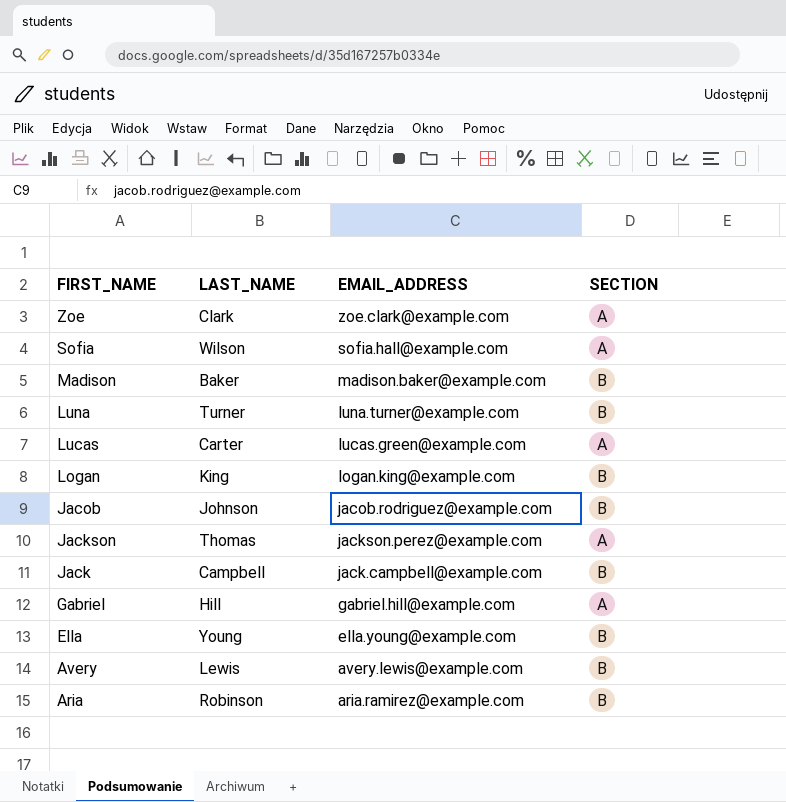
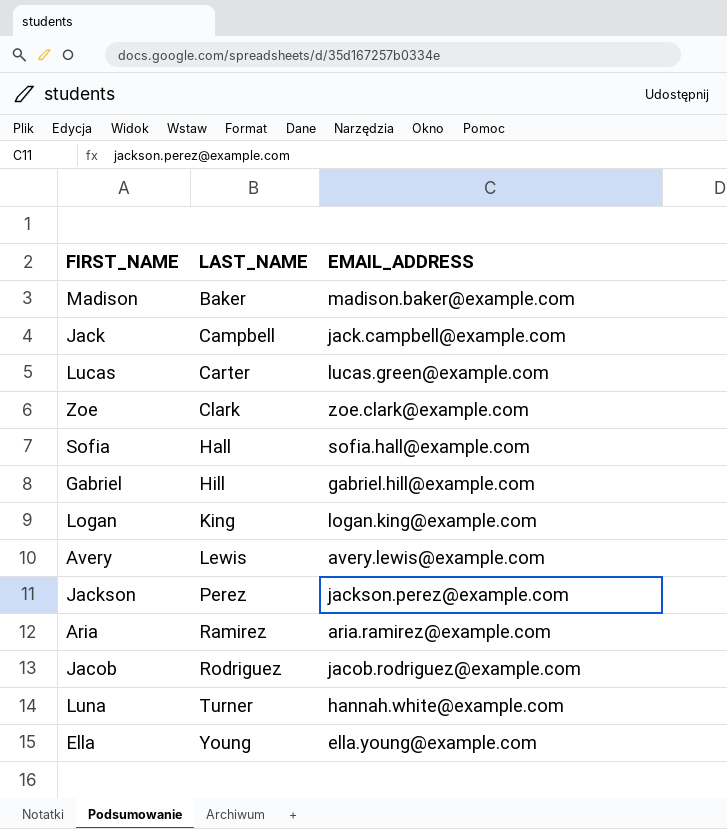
row order: FIRST_NAME descending -> LAST_NAME ascending
column SECTION | position: 4 -> none
Sofia | LAST_NAME: Wilson -> Hall
Jackson | LAST_NAME: Thomas -> Perez
Aria | LAST_NAME: Robinson -> Ramirez
Jacob | LAST_NAME: Johnson -> Rodriguez
Luna | EMAIL_ADDRESS: luna.turner@example.com -> hannah.white@example.com

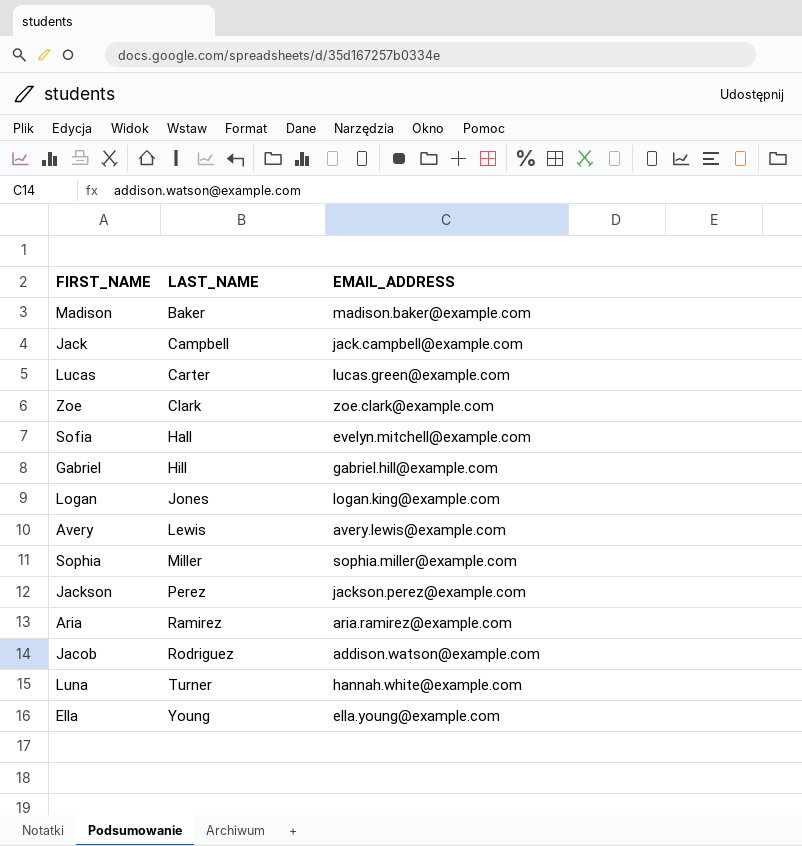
Sofia | EMAIL_ADDRESS: sofia.hall@example.com -> evelyn.mitchell@example.com
Logan | LAST_NAME: King -> Jones
row Sophia: none -> Miller | sophia.miller@example.com
Jacob | EMAIL_ADDRESS: jacob.rodriguez@example.com -> addison.watson@example.com

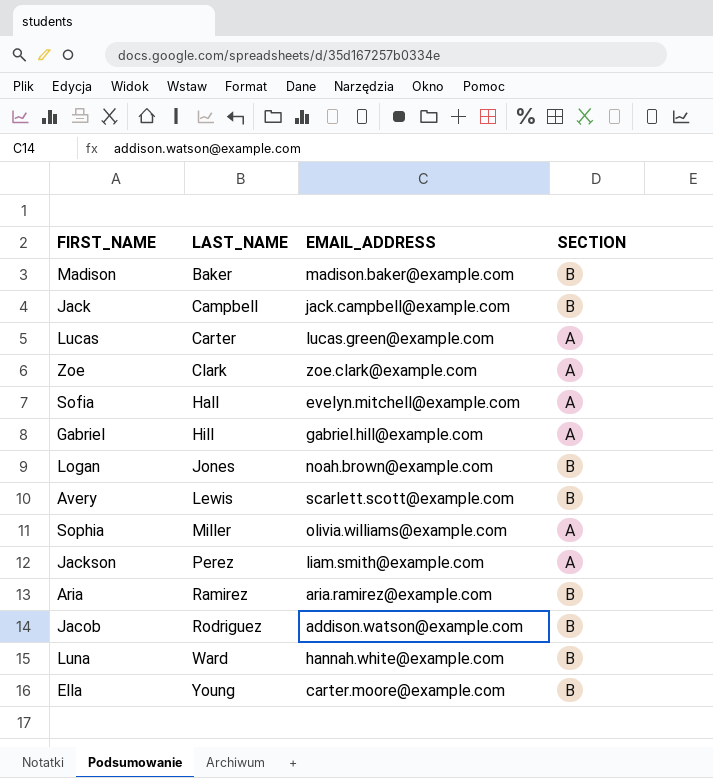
column SECTION | position: none -> 4
Logan | EMAIL_ADDRESS: logan.king@example.com -> noah.brown@example.com
Avery | EMAIL_ADDRESS: avery.lewis@example.com -> scarlett.scott@example.com
Sophia | EMAIL_ADDRESS: sophia.miller@example.com -> olivia.williams@example.com
Jackson | EMAIL_ADDRESS: jackson.perez@example.com -> liam.smith@example.com
Luna | LAST_NAME: Turner -> Ward
Ella | EMAIL_ADDRESS: ella.young@example.com -> carter.moore@example.com

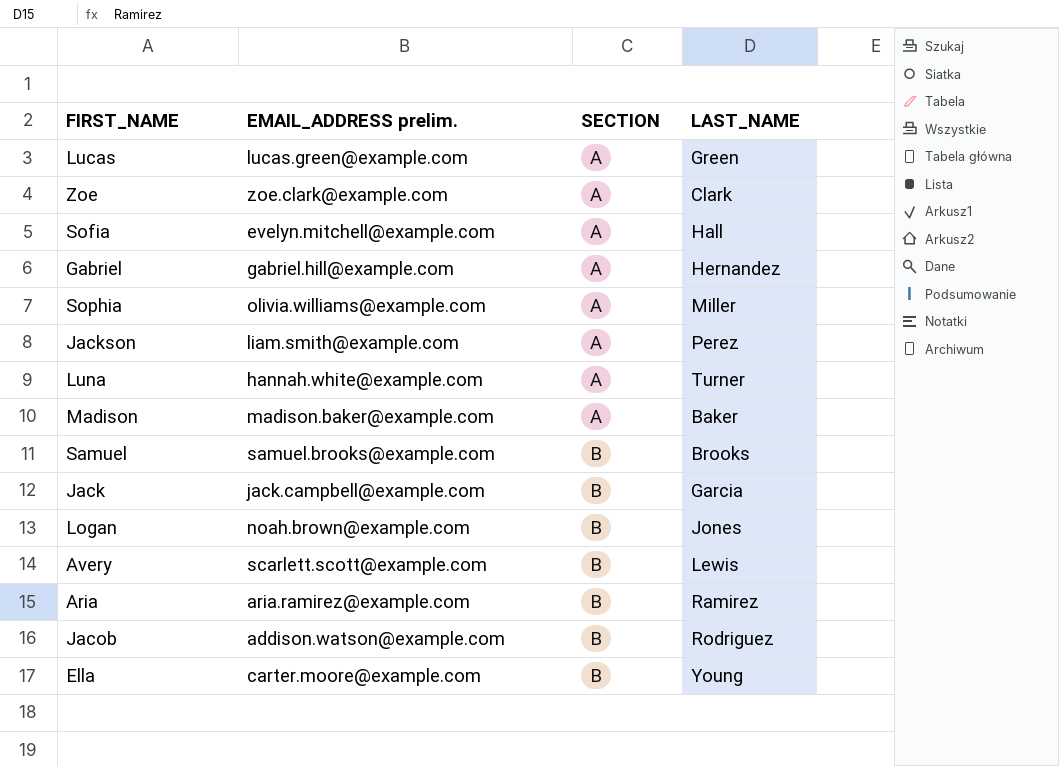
row order: LAST_NAME ascending -> SECTION ascending
column name: EMAIL_ADDRESS -> EMAIL_ADDRESS prelim.
column LAST_NAME | position: 2 -> 4
Lucas | LAST_NAME: Carter -> Green
Gabriel | LAST_NAME: Hill -> Hernandez
Luna | SECTION: B -> A
Luna | LAST_NAME: Ward -> Turner
Madison | SECTION: B -> A
row Samuel: none -> samuel.brooks@example.com | B | Brooks
Jack | LAST_NAME: Campbell -> Garcia

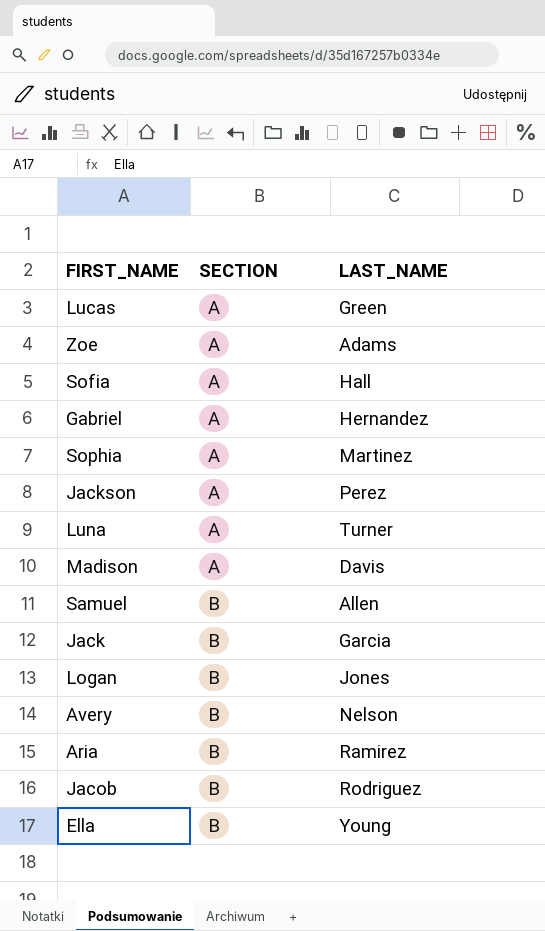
column EMAIL_ADDRESS prelim. | position: 2 -> none
Zoe | LAST_NAME: Clark -> Adams
Sophia | LAST_NAME: Miller -> Martinez
Madison | LAST_NAME: Baker -> Davis
Samuel | LAST_NAME: Brooks -> Allen
Avery | LAST_NAME: Lewis -> Nelson

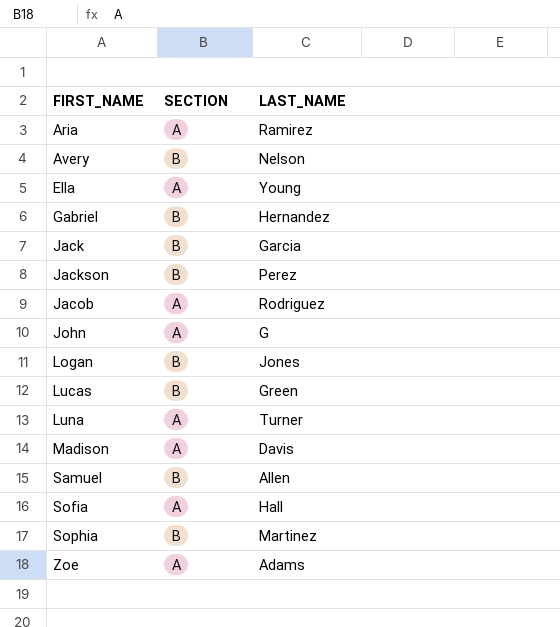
row order: SECTION ascending -> FIRST_NAME ascending
Aria | SECTION: B -> A
Ella | SECTION: B -> A
Gabriel | SECTION: A -> B
Jackson | SECTION: A -> B
Jacob | SECTION: B -> A
row John: none -> A | G
Lucas | SECTION: A -> B
Sophia | SECTION: A -> B

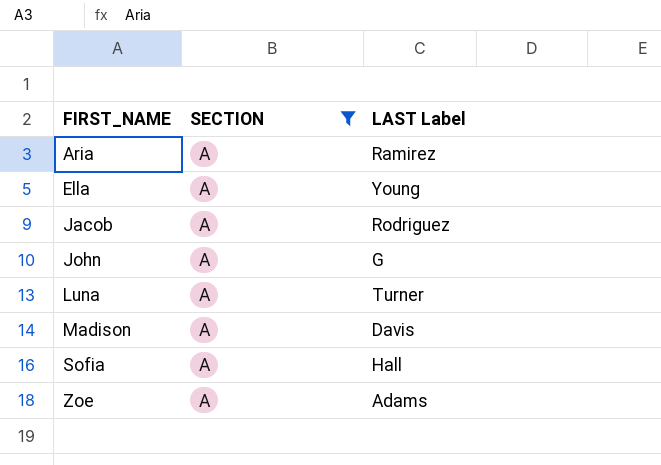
filter: none -> SECTION = A
column name: LAST_NAME -> LAST Label

